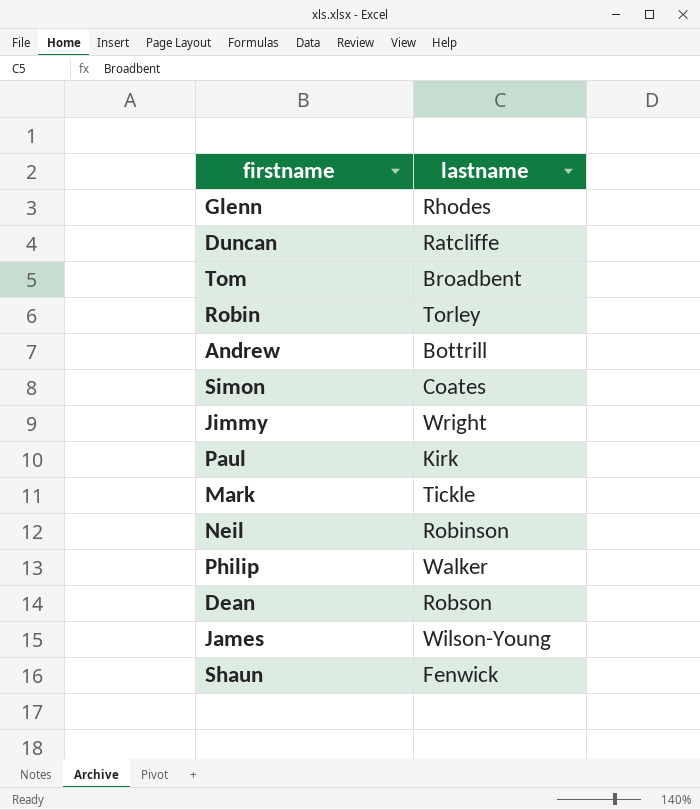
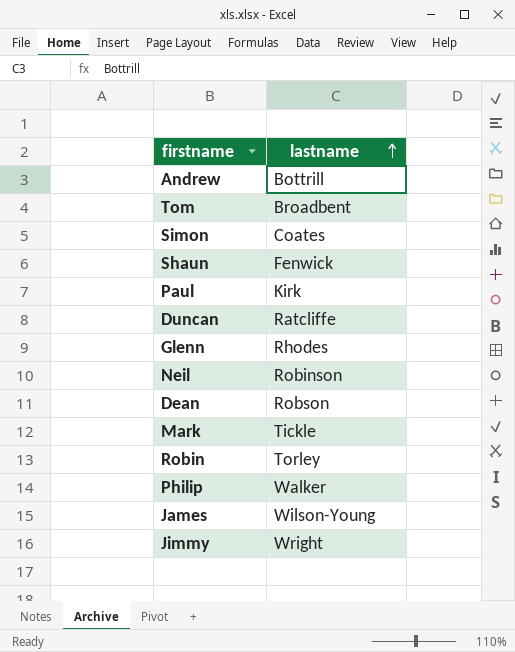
row order: none -> lastname ascending

